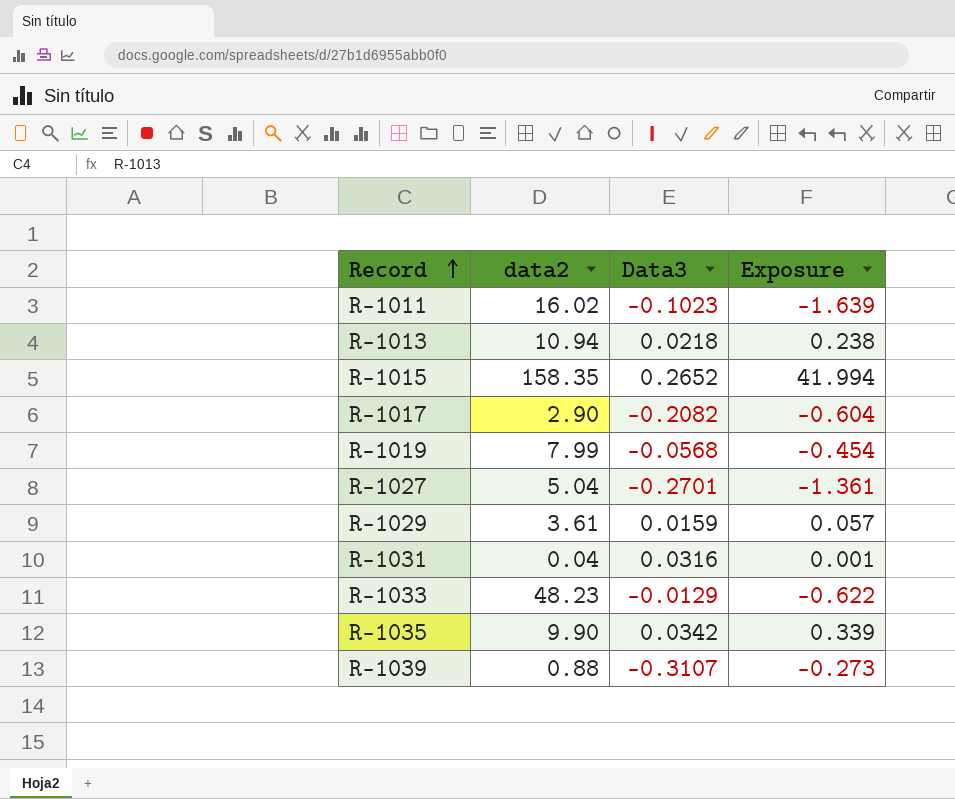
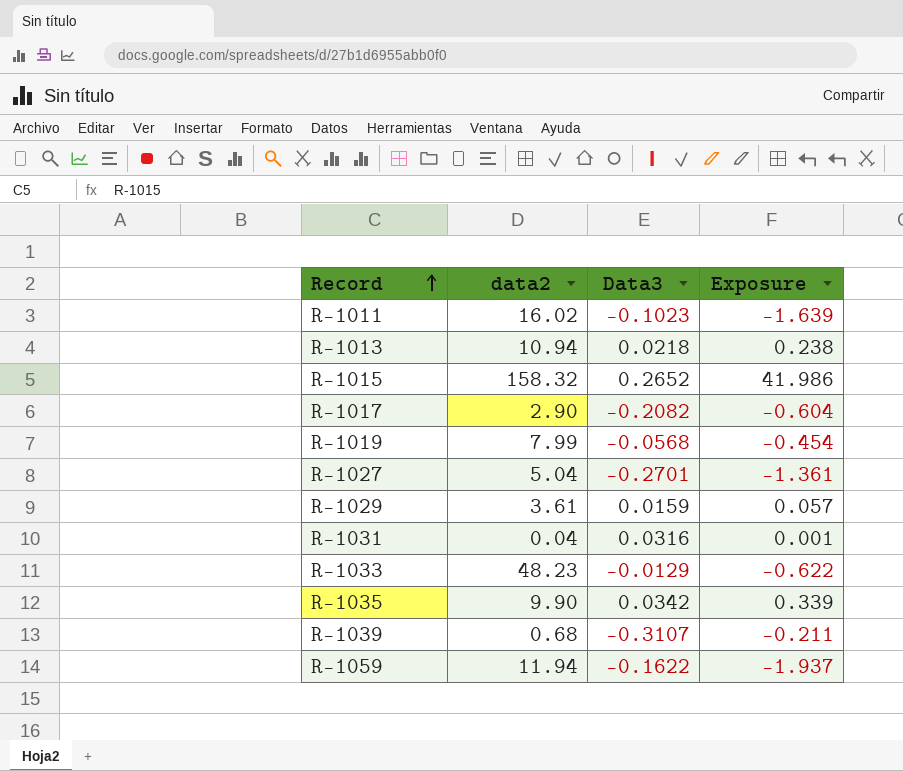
R-1015 | data2: 158.35 -> 158.32
R-1015 | Exposure: 41.994 -> 41.986
R-1039 | data2: 0.88 -> 0.68
R-1039 | Exposure: -0.273 -> -0.211
row R-1059: none -> 11.94 | -0.1622 | -1.937

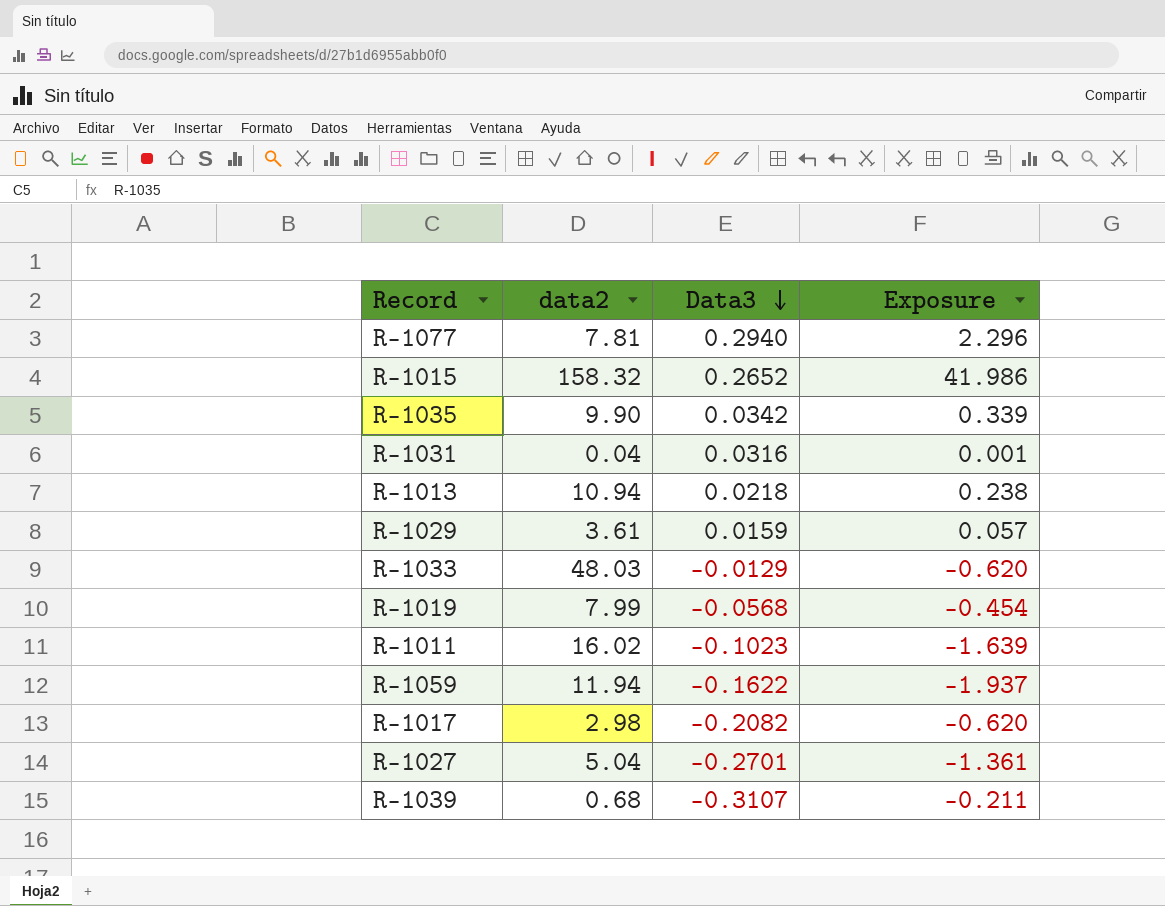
row order: Record ascending -> Data3 descending
row R-1077: none -> 7.81 | 0.2940 | 2.296
R-1033 | data2: 48.23 -> 48.03
R-1033 | Exposure: -0.622 -> -0.620
R-1017 | data2: 2.90 -> 2.98
R-1017 | Exposure: -0.604 -> -0.620

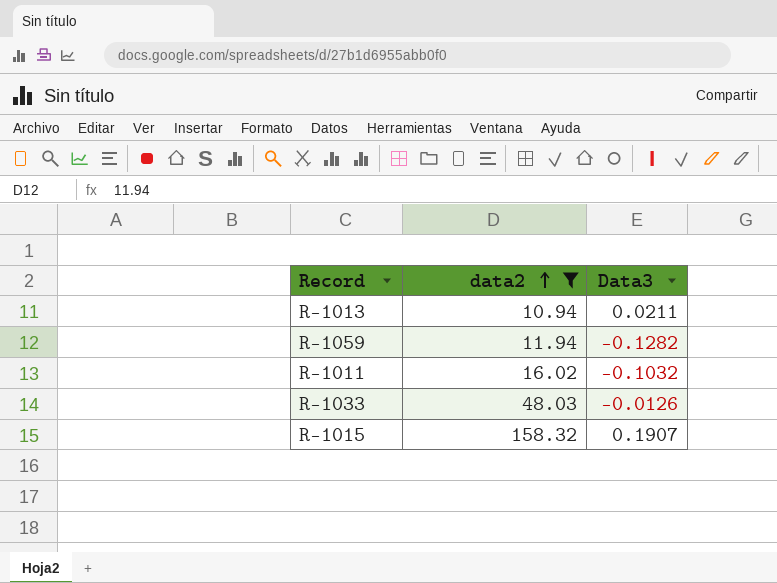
filter: none -> data2 >= 10.94
row order: Data3 descending -> data2 ascending
column Exposure | formula: [data2] * [Data3] -> none
R-1013 | Data3: 0.0218 -> 0.0211
R-1059 | Data3: -0.1622 -> -0.1282
R-1011 | Data3: -0.1023 -> -0.1032
R-1033 | Data3: -0.0129 -> -0.0126
R-1015 | Data3: 0.2652 -> 0.1907

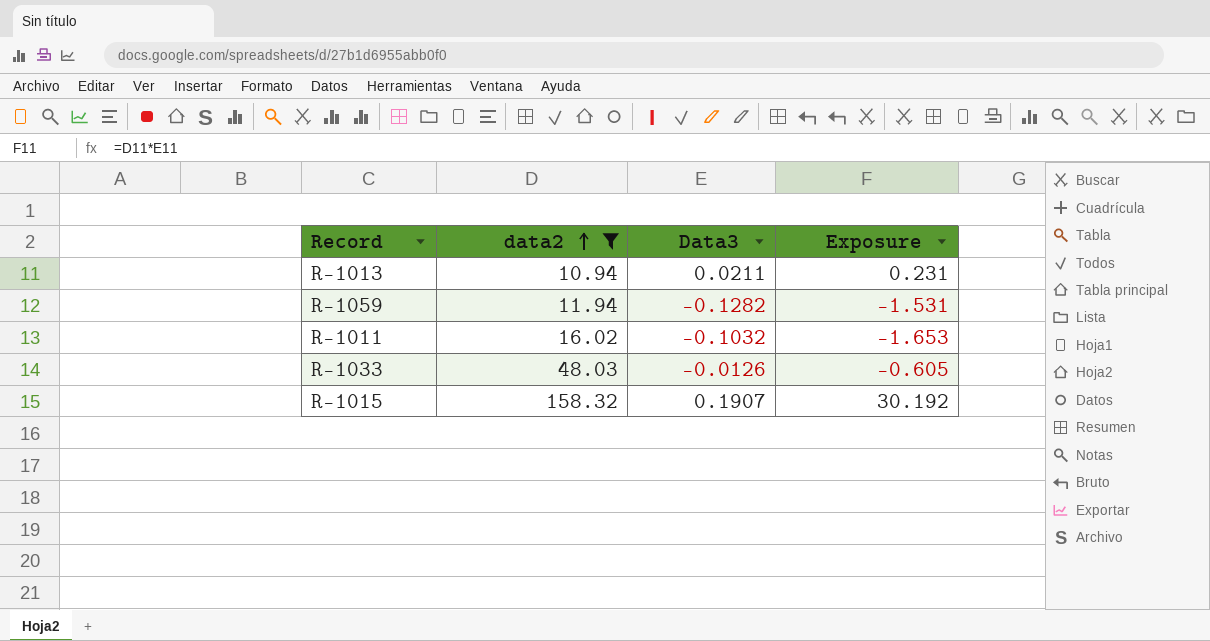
column Exposure | formula: none -> [data2] * [Data3]

